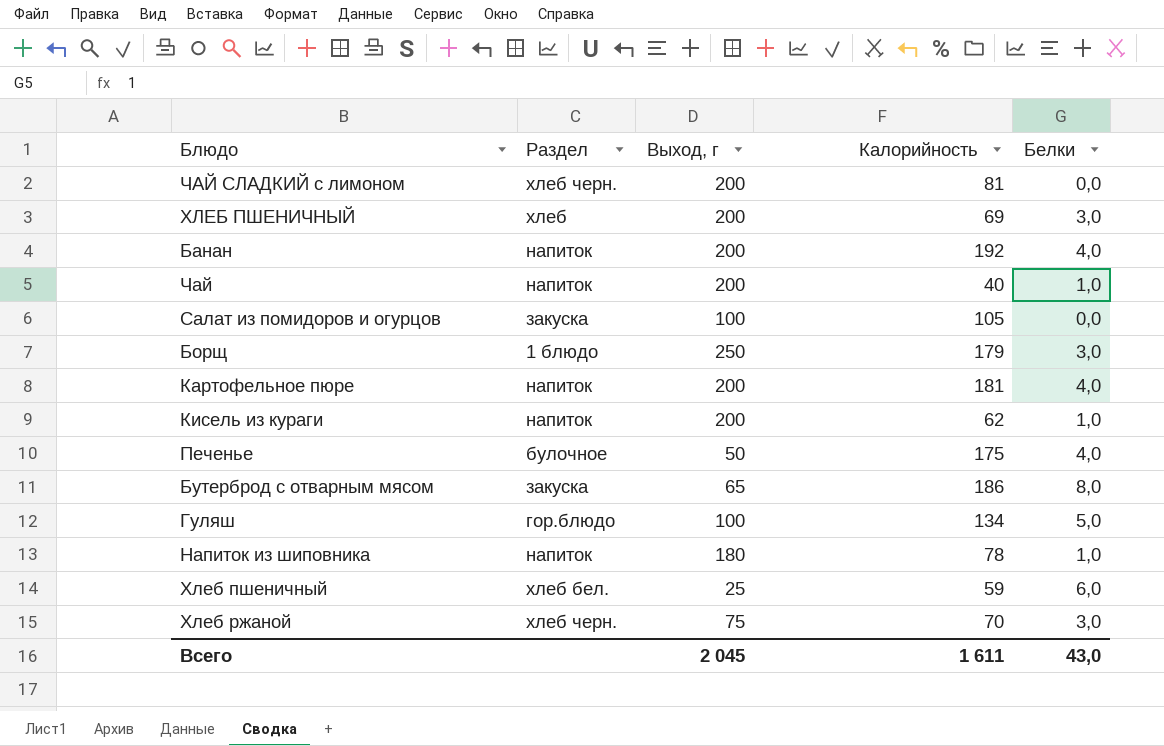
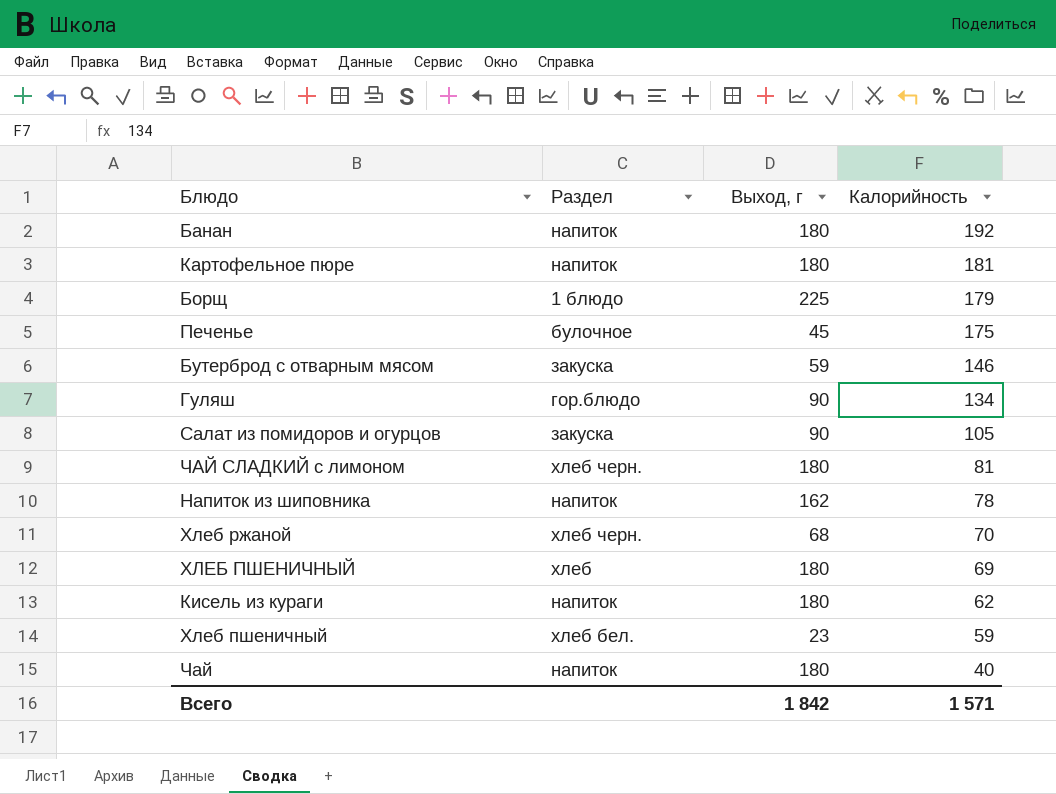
row order: none -> Калорийность descending
column Белки | position: 5 -> none
Банан | Выход, г: 200 -> 180
Картофельное пюре | Выход, г: 200 -> 180
Борщ | Выход, г: 250 -> 225
Печенье | Выход, г: 50 -> 45
Бутерброд с отварным мясом | Выход, г: 65 -> 59
Бутерброд с отварным мясом | Калорийность: 186 -> 146
Гуляш | Выход, г: 100 -> 90
Салат из помидоров и огурцов | Выход, г: 100 -> 90
ЧАЙ СЛАДКИЙ с лимоном | Выход, г: 200 -> 180
Напиток из шиповника | Выход, г: 180 -> 162
Хлеб ржаной | Выход, г: 75 -> 68
ХЛЕБ ПШЕНИЧНЫЙ | Выход, г: 200 -> 180
Кисель из кураги | Выход, г: 200 -> 180
Хлеб пшеничный | Выход, г: 25 -> 23
Чай | Выход, г: 200 -> 180
Всего | Выход, г: 2 045 -> 1 842
Всего | Калорийность: 1 611 -> 1 571

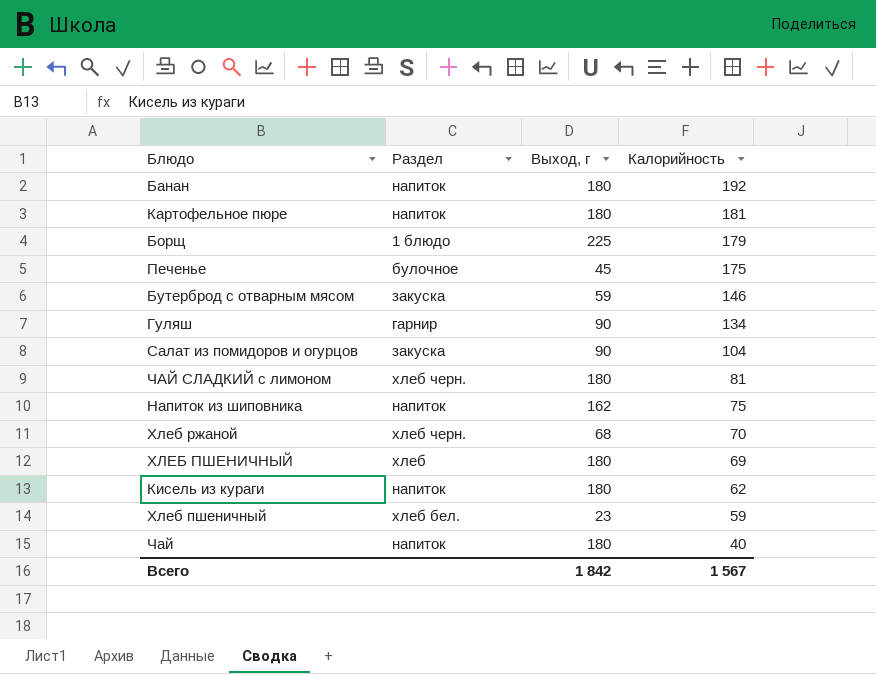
Гуляш | Раздел: гор.блюдо -> гарнир
Салат из помидоров и огурцов | Калорийность: 105 -> 104
Напиток из шиповника | Калорийность: 78 -> 75
Всего | Калорийность: 1 571 -> 1 567

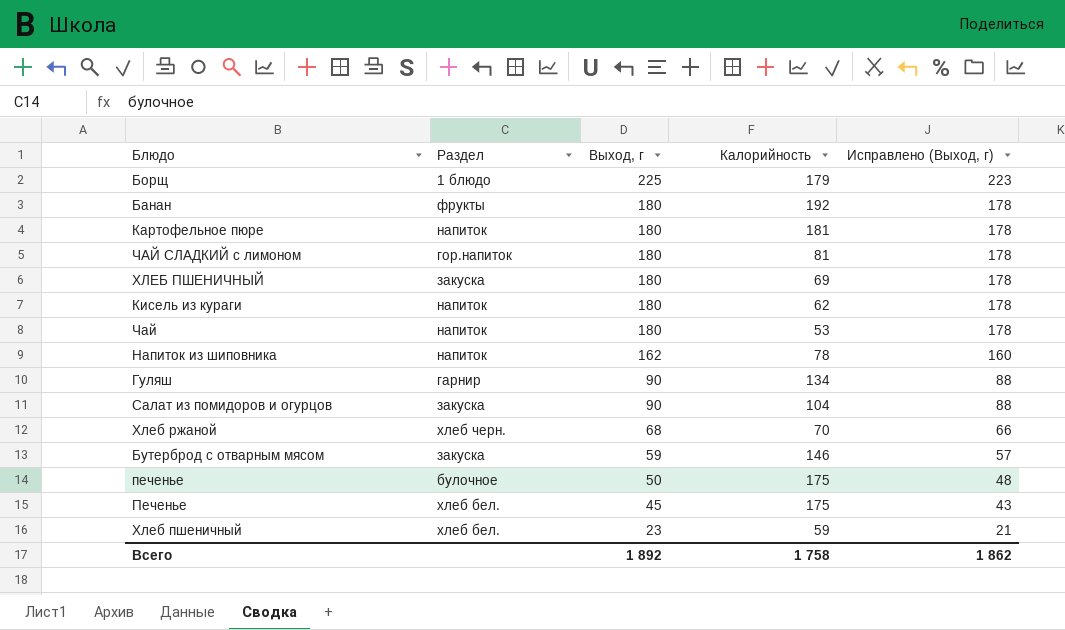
row order: Калорийность descending -> Выход, г descending
column Исправлено (Выход, г) | formula: none -> [Выход, г] - 2
Банан | Раздел: напиток -> фрукты
ЧАЙ СЛАДКИЙ с лимоном | Раздел: хлеб черн. -> гор.напиток
ХЛЕБ ПШЕНИЧНЫЙ | Раздел: хлеб -> закуска
Чай | Калорийность: 40 -> 53
Напиток из шиповника | Калорийность: 75 -> 78
row печенье: none -> булочное | 50 | 175 | 48
Печенье | Раздел: булочное -> хлеб бел.
Всего | Выход, г: 1 842 -> 1 892
Всего | Калорийность: 1 567 -> 1 758

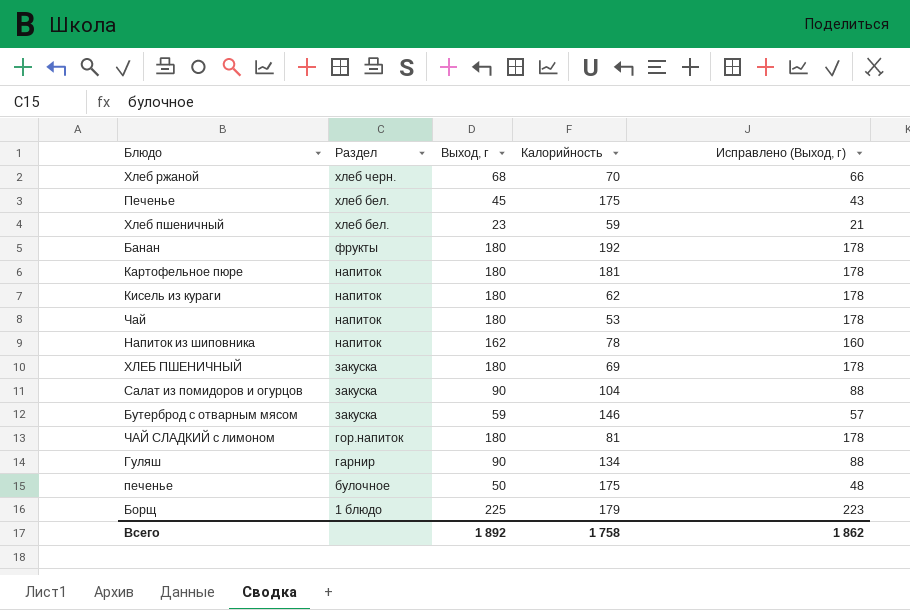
row order: Выход, г descending -> Раздел descending

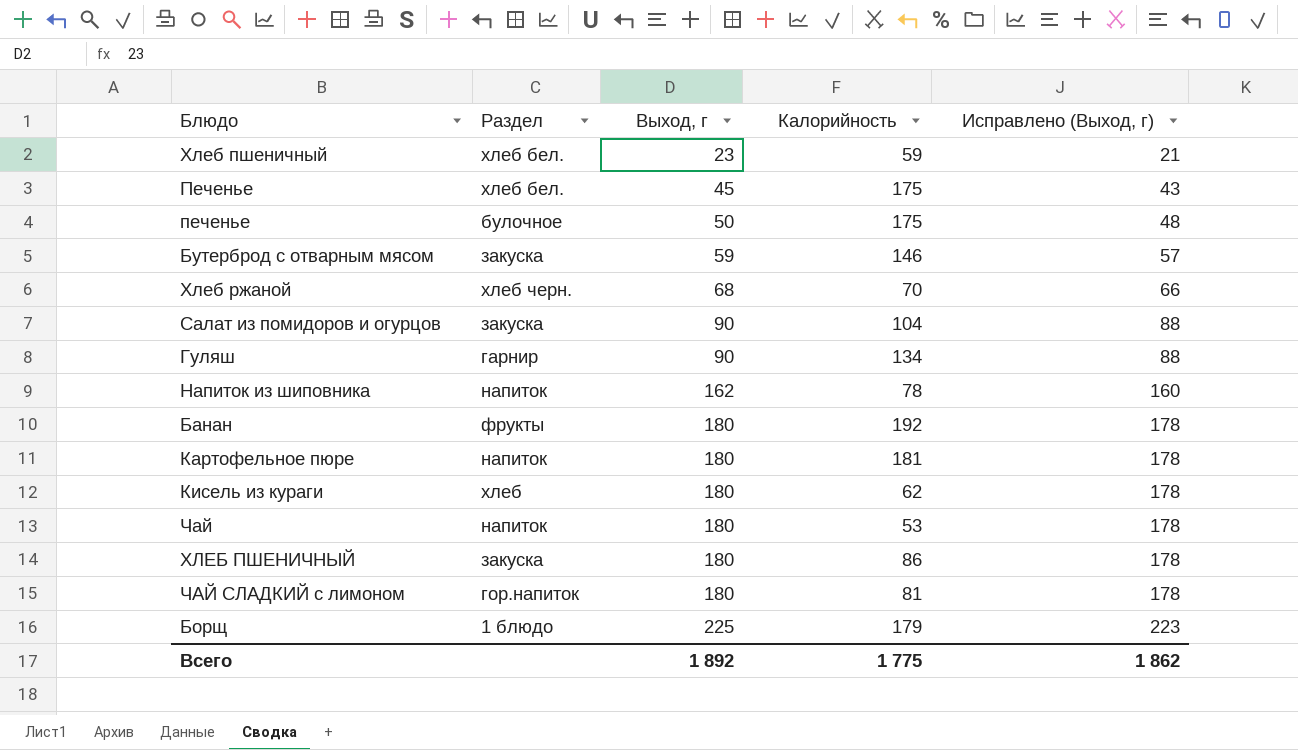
row order: Раздел descending -> Выход, г ascending
Кисель из кураги | Раздел: напиток -> хлеб
ХЛЕБ ПШЕНИЧНЫЙ | Калорийность: 69 -> 86
Всего | Калорийность: 1 758 -> 1 775

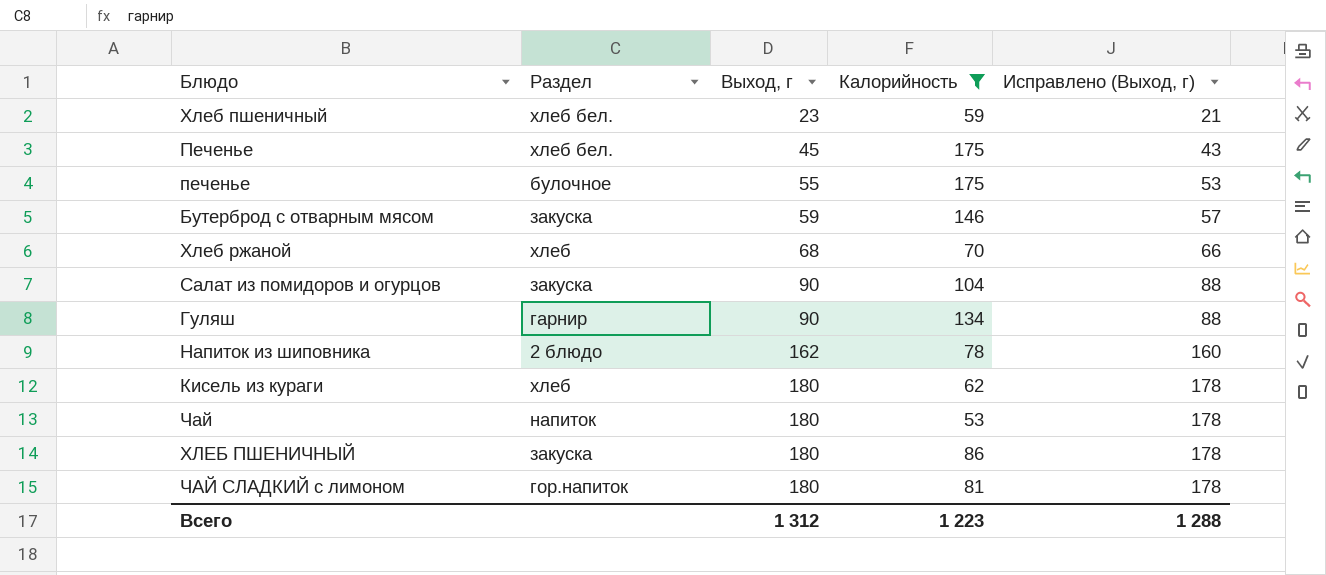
filter: none -> Калорийность <= 175
печенье | Выход, г: 50 -> 55
печенье | Исправлено (Выход, г): 48 -> 53
Хлеб ржаной | Раздел: хлеб черн. -> хлеб
Напиток из шиповника | Раздел: напиток -> 2 блюдо
Всего | Выход, г: 1 892 -> 1 312
Всего | Калорийность: 1 775 -> 1 223
Всего | Исправлено (Выход, г): 1 862 -> 1 288

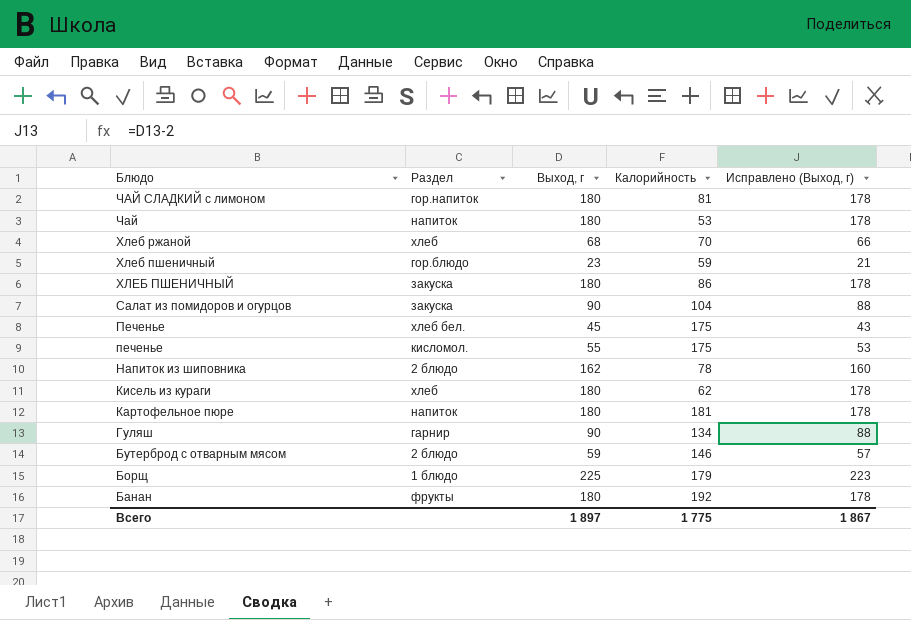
filter: Калорийность <= 175 -> none
row order: Выход, г ascending -> Блюдо descending
Хлеб пшеничный | Раздел: хлеб бел. -> гор.блюдо
печенье | Раздел: булочное -> кисломол.
Бутерброд с отварным мясом | Раздел: закуска -> 2 блюдо
Всего | Выход, г: 1 312 -> 1 897
Всего | Калорийность: 1 223 -> 1 775
Всего | Исправлено (Выход, г): 1 288 -> 1 867

